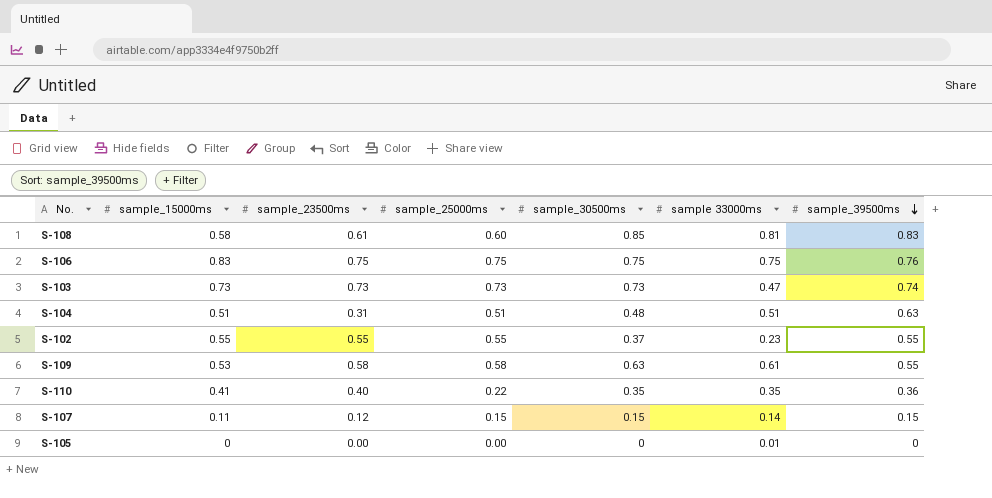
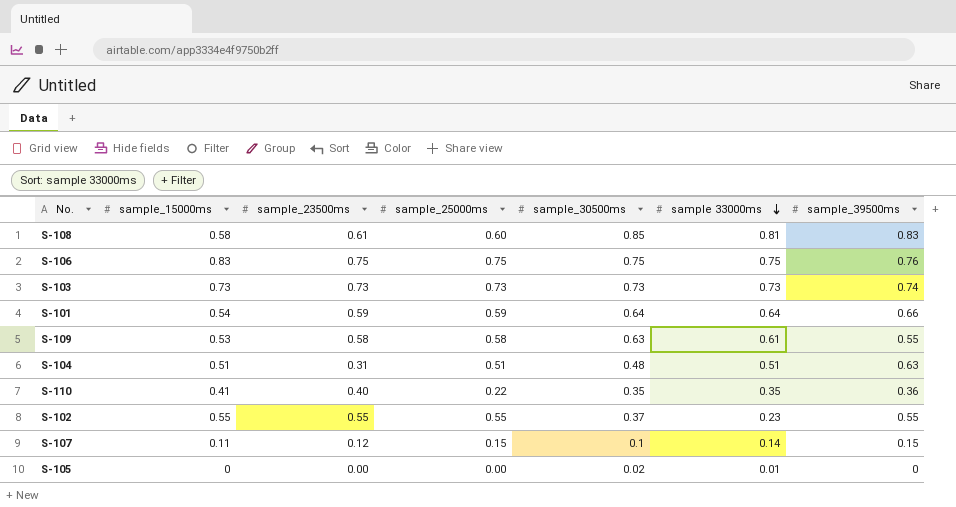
row order: sample_39500ms descending -> sample 33000ms descending
S-103 | sample 33000ms: 0.47 -> 0.73
row S-101: none -> 0.54 | 0.59 | 0.59 | 0.64 | 0.64 | 0.66
S-107 | sample_30500ms: 0.15 -> 0.1
S-105 | sample_30500ms: 0 -> 0.02

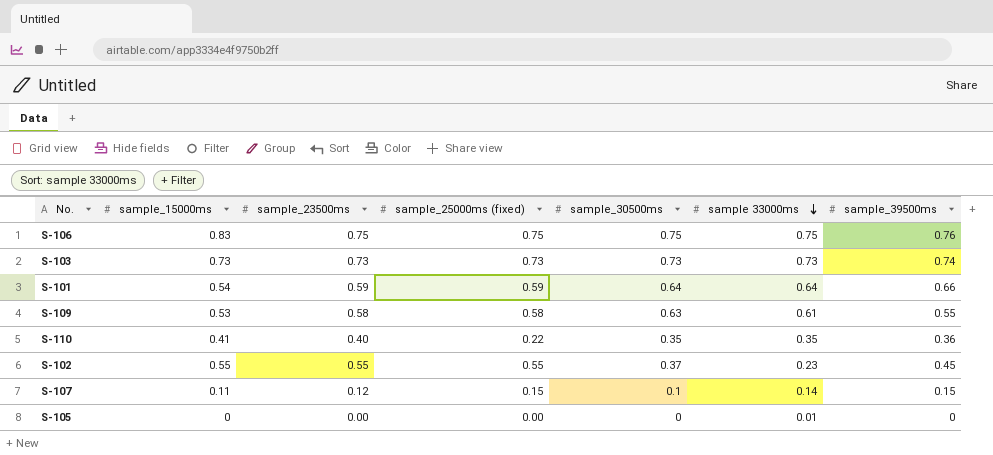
column name: sample_25000ms -> sample_25000ms (fixed)
row S-108: 0.58 | 0.61 | 0.60 | 0.85 | 0.81 | 0.83 -> none
row S-104: 0.51 | 0.31 | 0.51 | 0.48 | 0.51 | 0.63 -> none
S-102 | sample_39500ms: 0.55 -> 0.45
S-105 | sample_30500ms: 0.02 -> 0

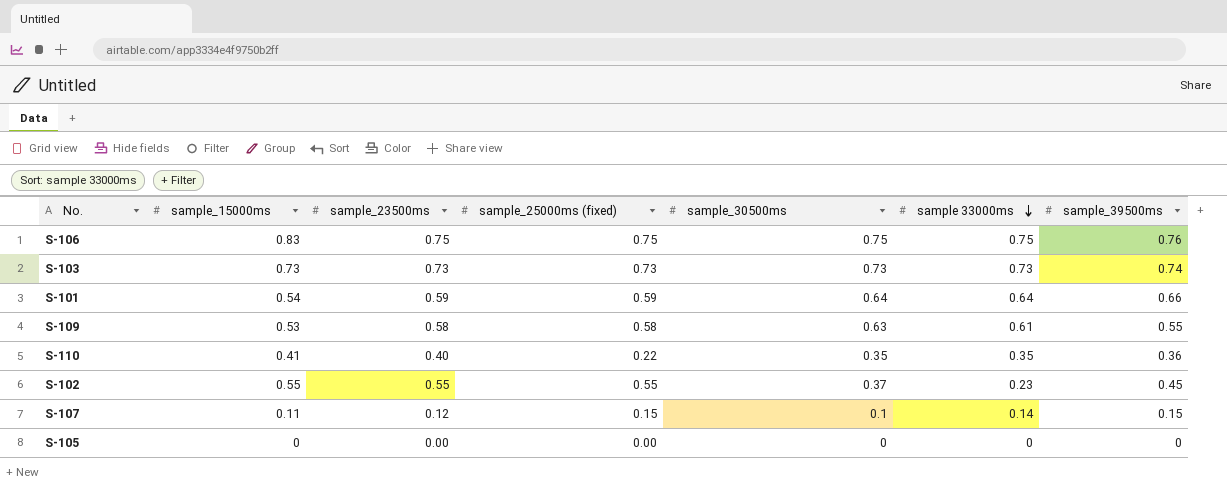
S-105 | sample 33000ms: 0.01 -> 0

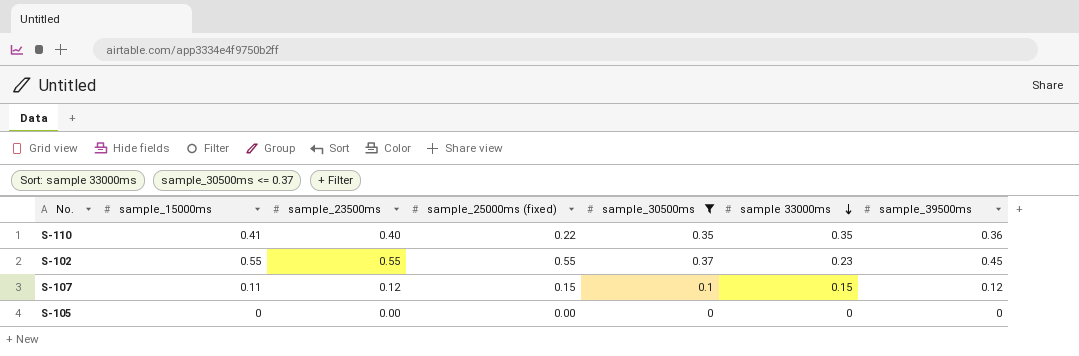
filter: none -> sample_30500ms <= 0.37
S-107 | sample 33000ms: 0.14 -> 0.15
S-107 | sample_39500ms: 0.15 -> 0.12

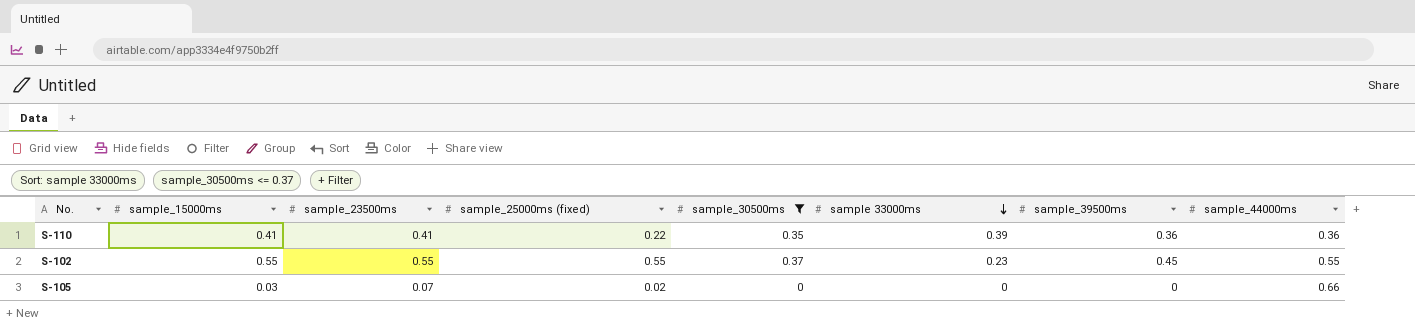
column sample_44000ms | position: none -> 8
row S-107: 0.11 | 0.12 | 0.15 | 0.1 | 0.15 | 0.12 -> none
S-110 | sample_23500ms: 0.40 -> 0.41
S-110 | sample 33000ms: 0.35 -> 0.39
S-105 | sample_15000ms: 0 -> 0.03
S-105 | sample_23500ms: 0.00 -> 0.07
S-105 | sample_25000ms (fixed): 0.00 -> 0.02

